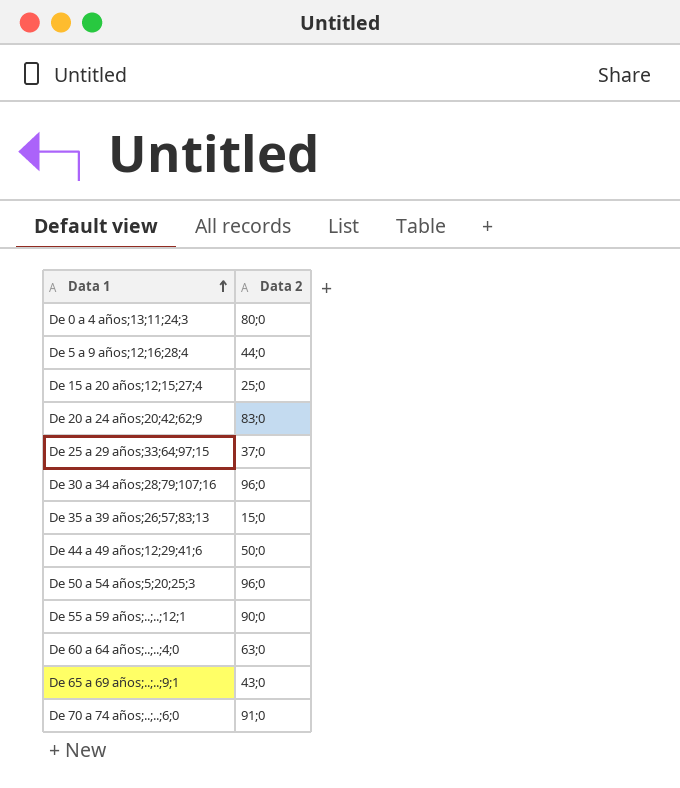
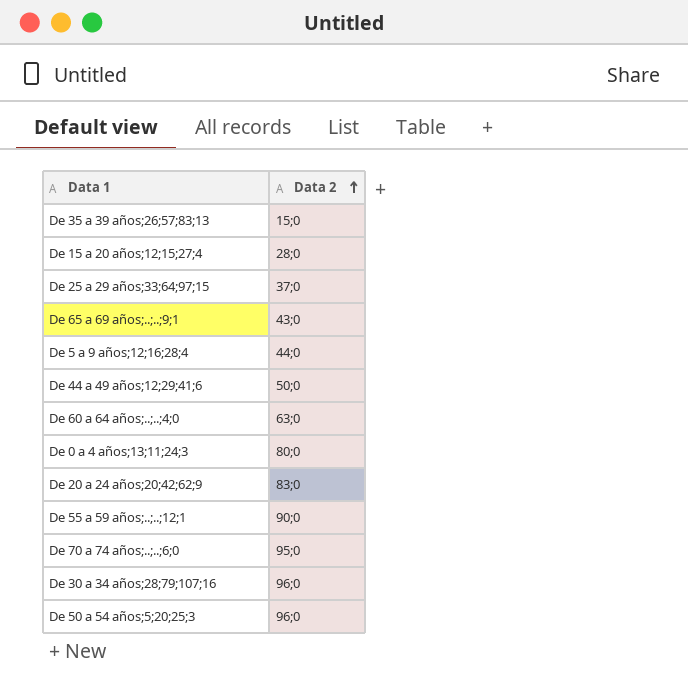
row order: Data 1 ascending -> Data 2 ascending
De 15 a 20 años;12;15;27;4 | Data 2: 25;0 -> 28;0
De 70 a 74 años;..;..;6;0 | Data 2: 91;0 -> 95;0

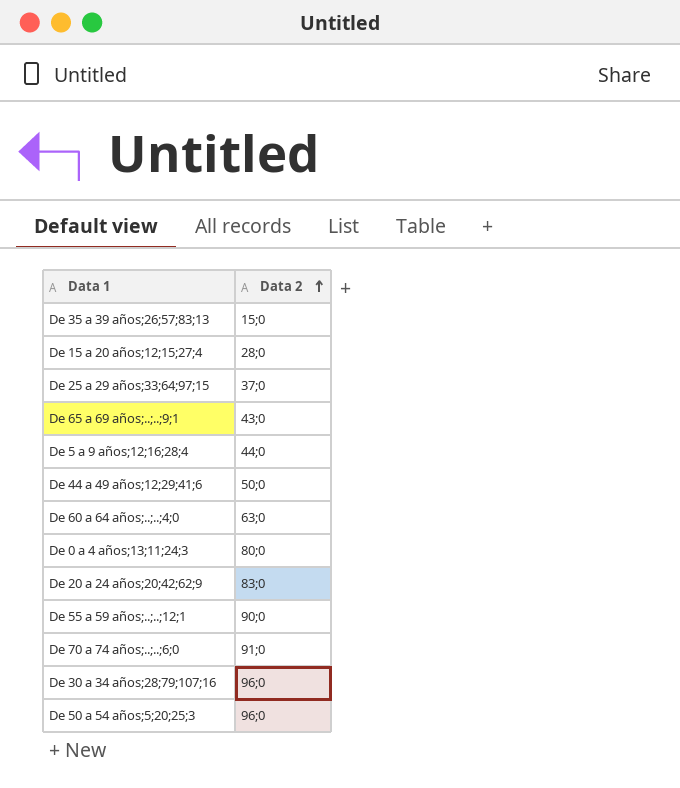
De 70 a 74 años;..;..;6;0 | Data 2: 95;0 -> 91;0

